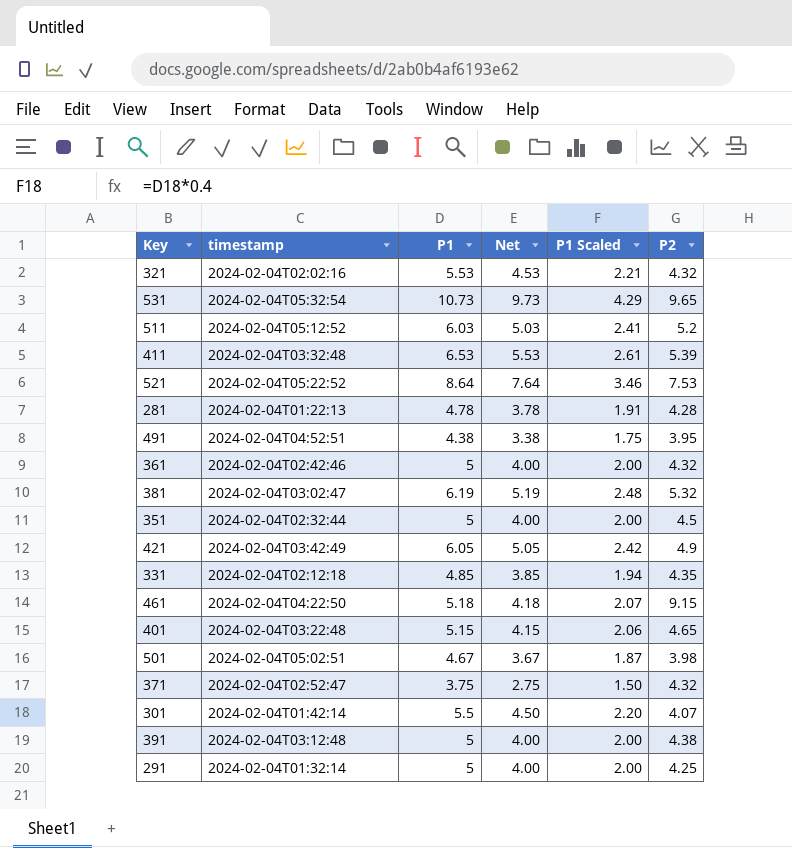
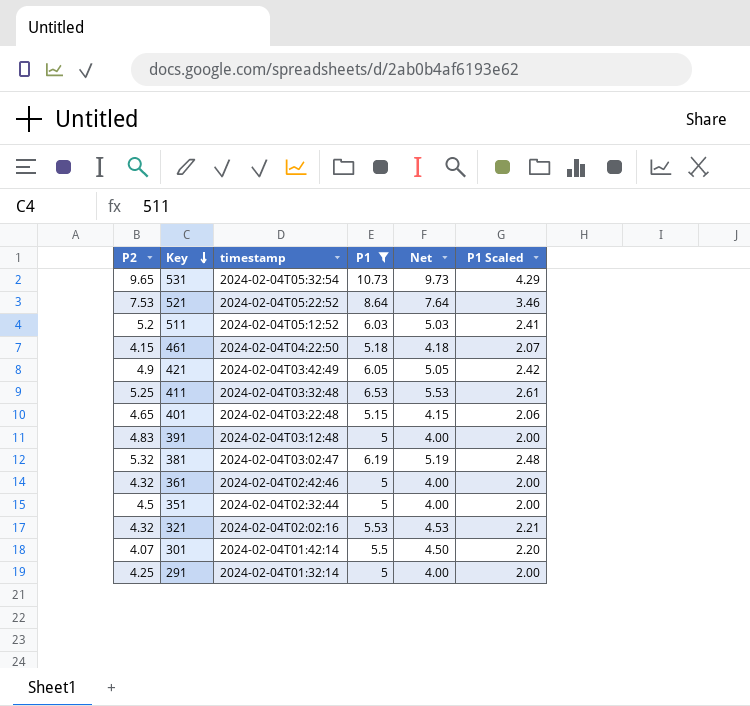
filter: none -> P1 >= 5
row order: none -> Key descending
column P2 | position: 6 -> 1
461 | P2: 9.15 -> 4.15
411 | P2: 5.39 -> 5.25
391 | P2: 4.38 -> 4.83

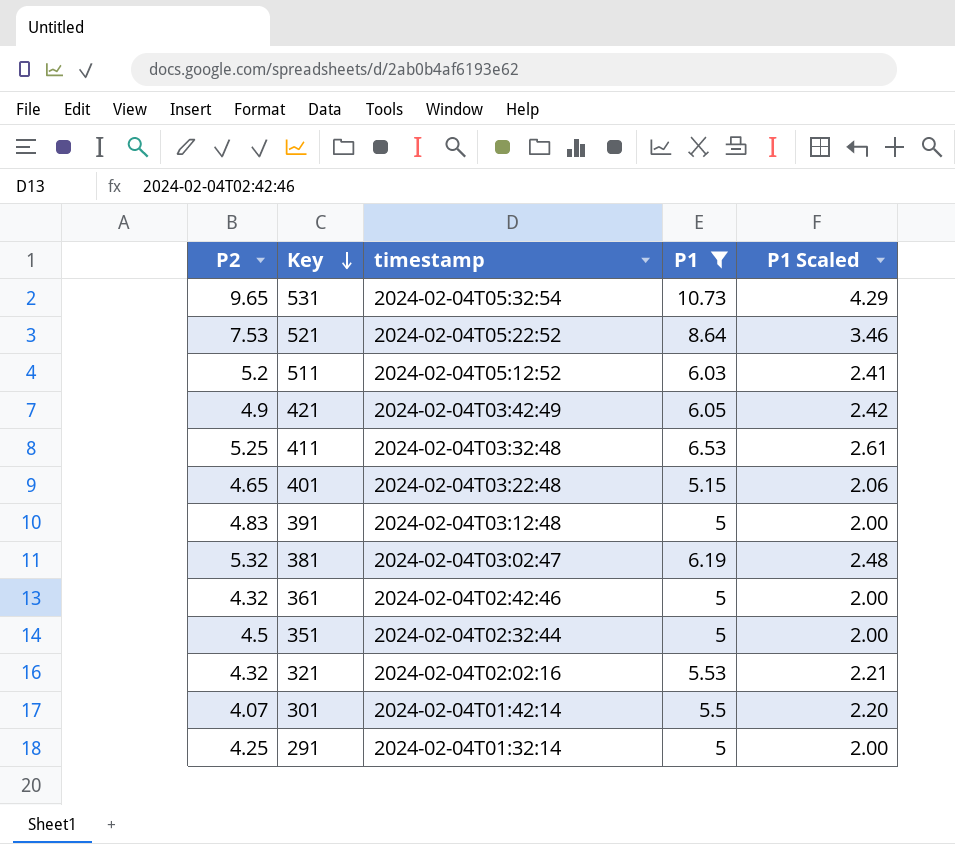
column Net | formula: [P1] - 1 -> none
row 461: 4.15 | 2024-02-04T04:22:50 | 5.18 | 4.18 | 2.07 -> none

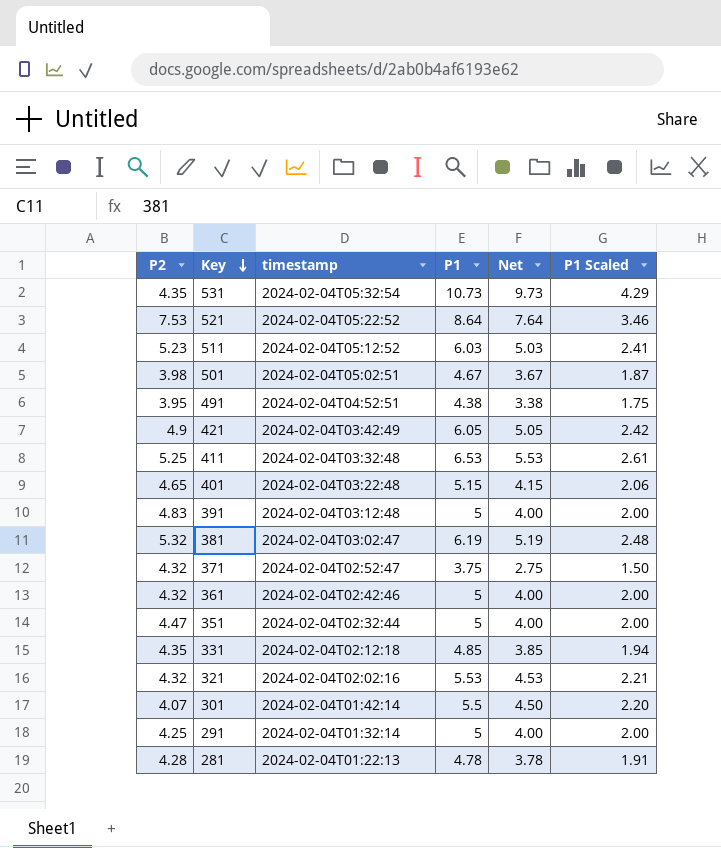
filter: P1 >= 5 -> none
column Net | formula: none -> [P1] - 1
531 | P2: 9.65 -> 4.35
511 | P2: 5.2 -> 5.23
351 | P2: 4.5 -> 4.47

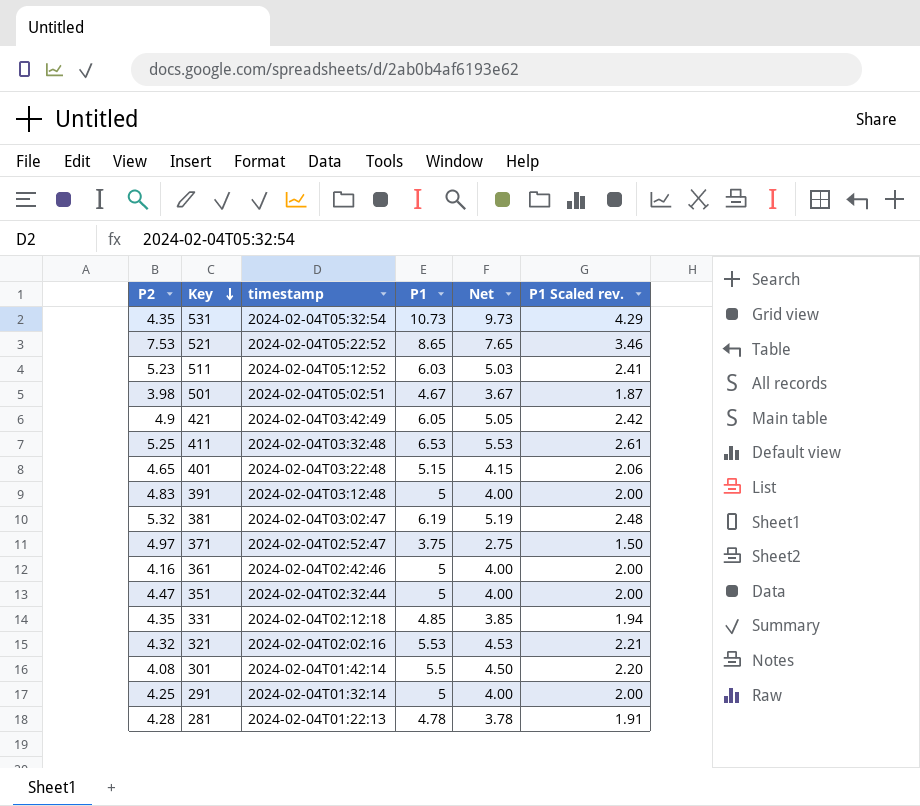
column name: P1 Scaled -> P1 Scaled rev.
row 491: 3.95 | 2024-02-04T04:52:51 | 4.38 | 3.38 | 1.75 -> none
521 | P1: 8.64 -> 8.65
521 | Net: 7.64 -> 7.65
371 | P2: 4.32 -> 4.97
361 | P2: 4.32 -> 4.16
301 | P2: 4.07 -> 4.08

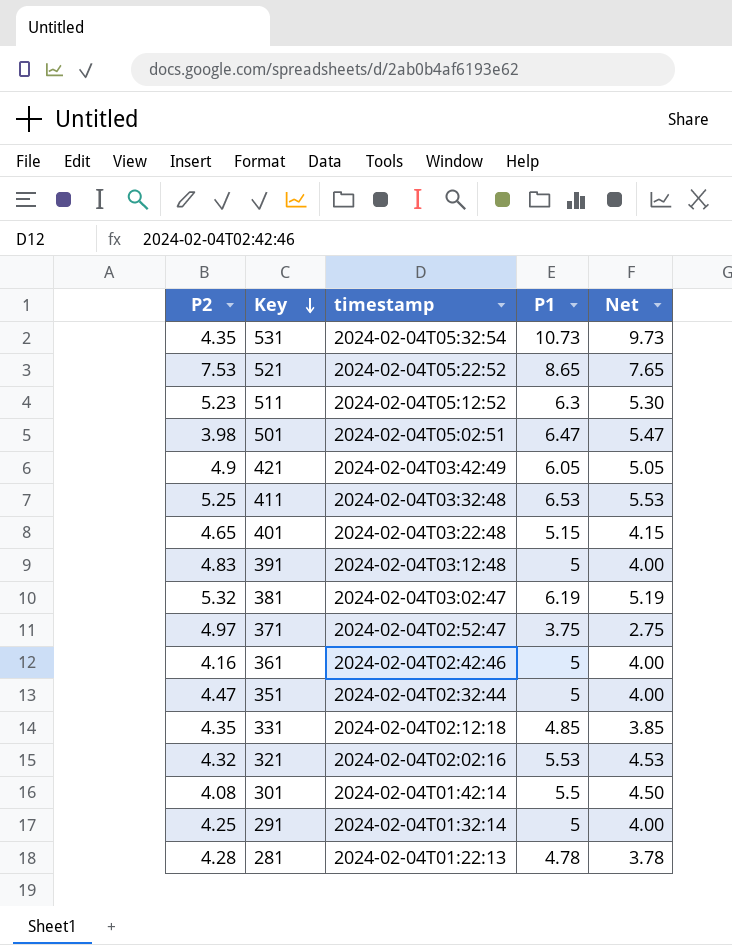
column P1 Scaled rev. | formula: [P1] * 0.4 -> none
511 | P1: 6.03 -> 6.3
511 | Net: 5.03 -> 5.30
501 | P1: 4.67 -> 6.47
501 | Net: 3.67 -> 5.47

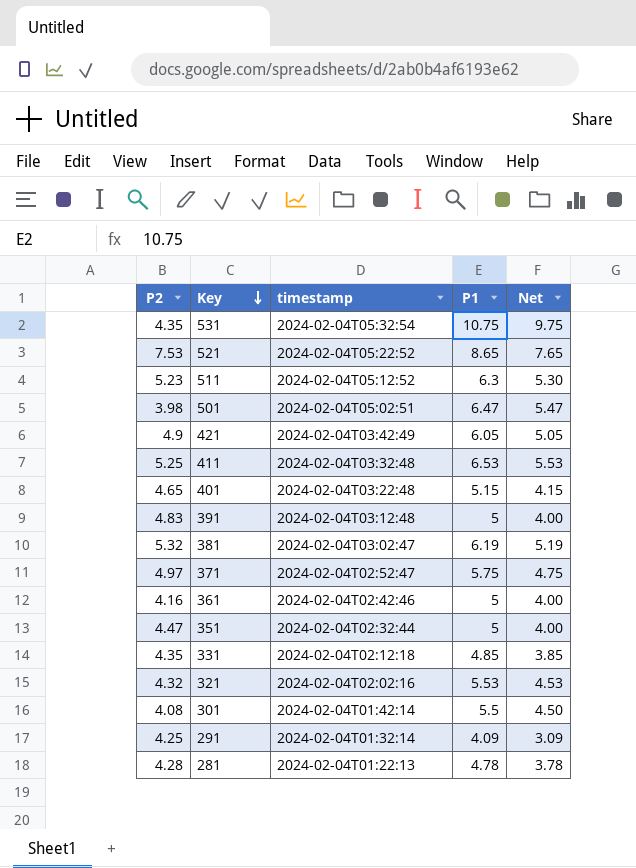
531 | P1: 10.73 -> 10.75
531 | Net: 9.73 -> 9.75
371 | P1: 3.75 -> 5.75
371 | Net: 2.75 -> 4.75
291 | P1: 5 -> 4.09
291 | Net: 4.00 -> 3.09

